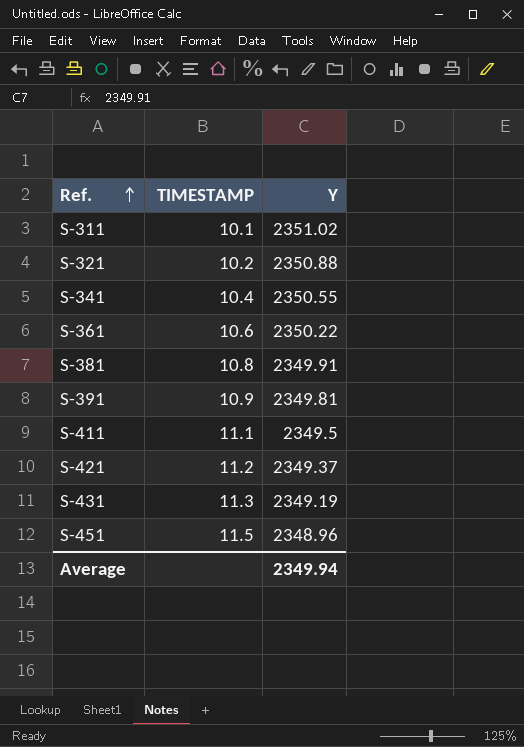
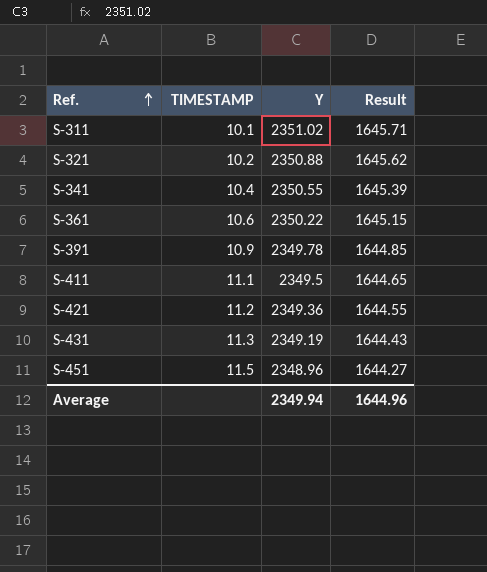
column Result | formula: none -> [Y] * 0.7
row S-381: 10.8 | 2349.91 -> none
S-391 | Y: 2349.81 -> 2349.78
S-421 | Y: 2349.37 -> 2349.36

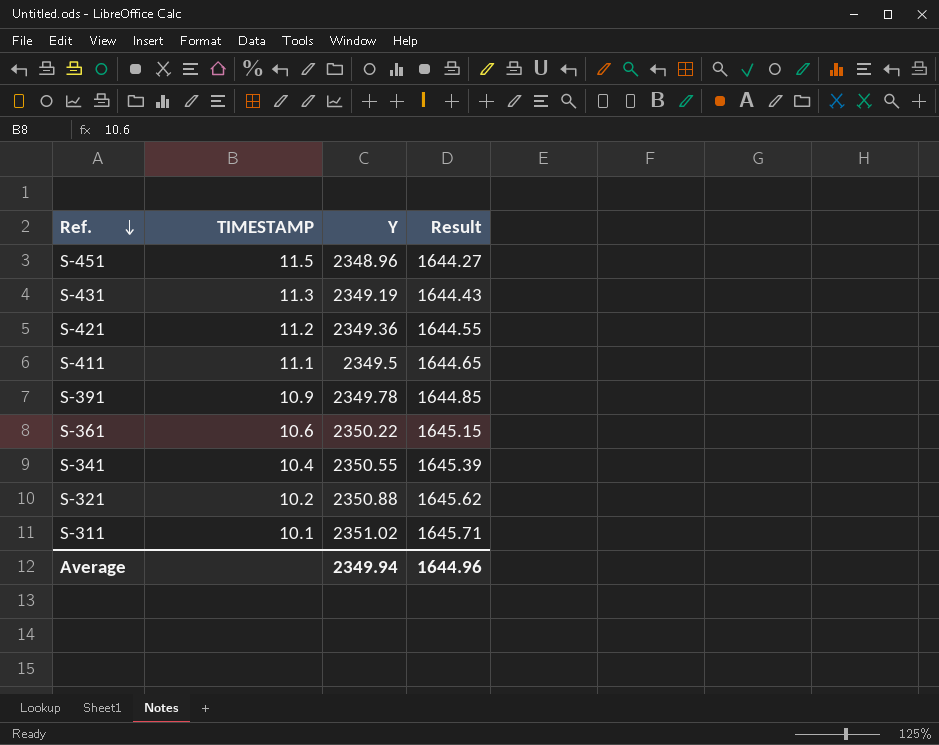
row order: Ref. ascending -> Ref. descending

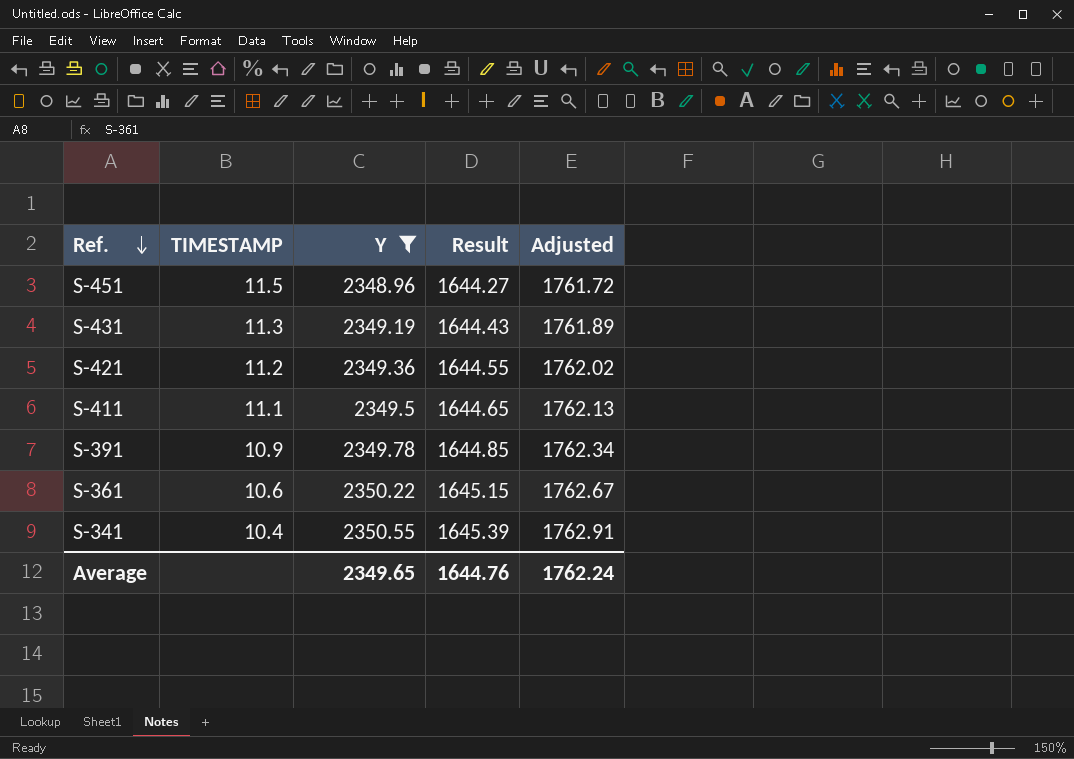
filter: none -> Y <= 2350.55
column Adjusted | formula: none -> [Y] * 0.75
Average | Y: 2349.94 -> 2349.65
Average | Result: 1644.96 -> 1644.76

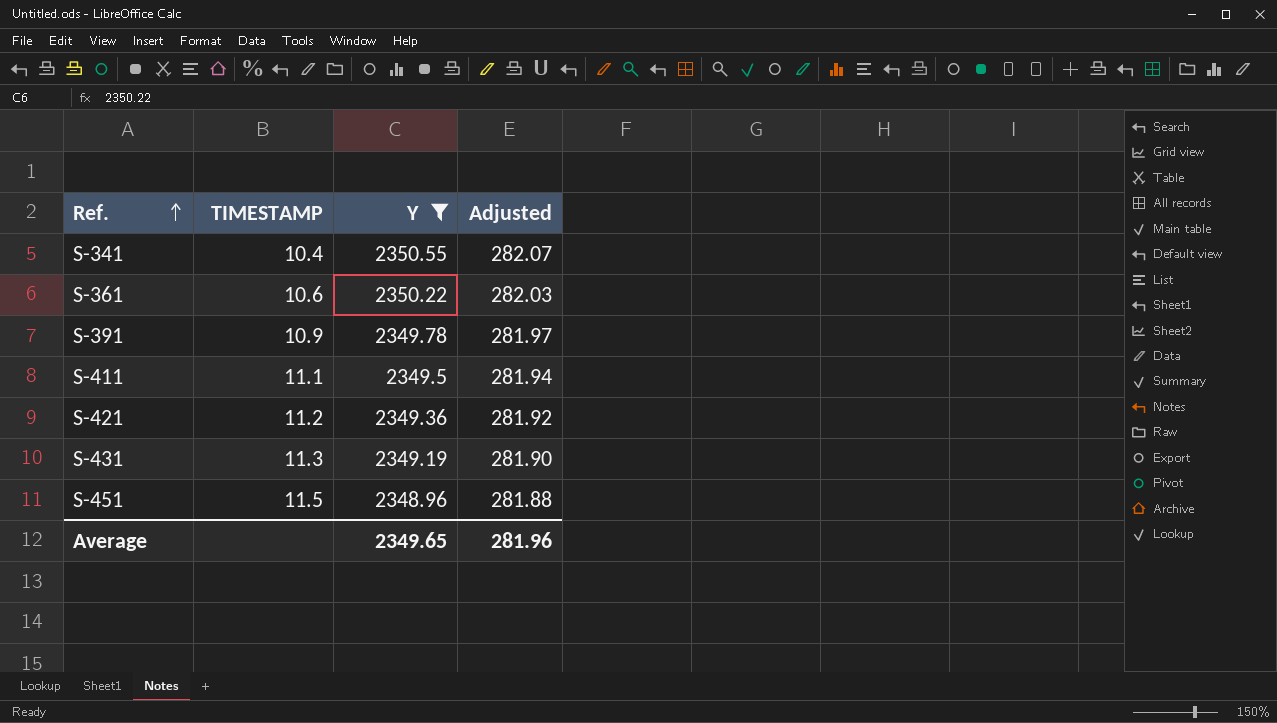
row order: Ref. descending -> Ref. ascending
column Result | formula: [Y] * 0.7 -> none
column Adjusted | formula: [Y] * 0.75 -> [Y] * 0.12
Average | Adjusted: 1762.24 -> 281.96

